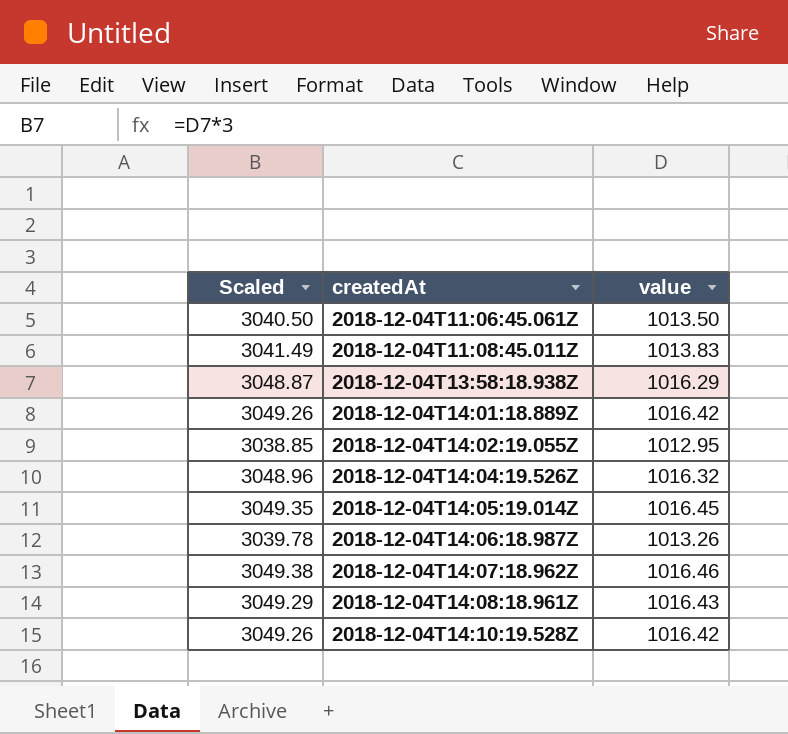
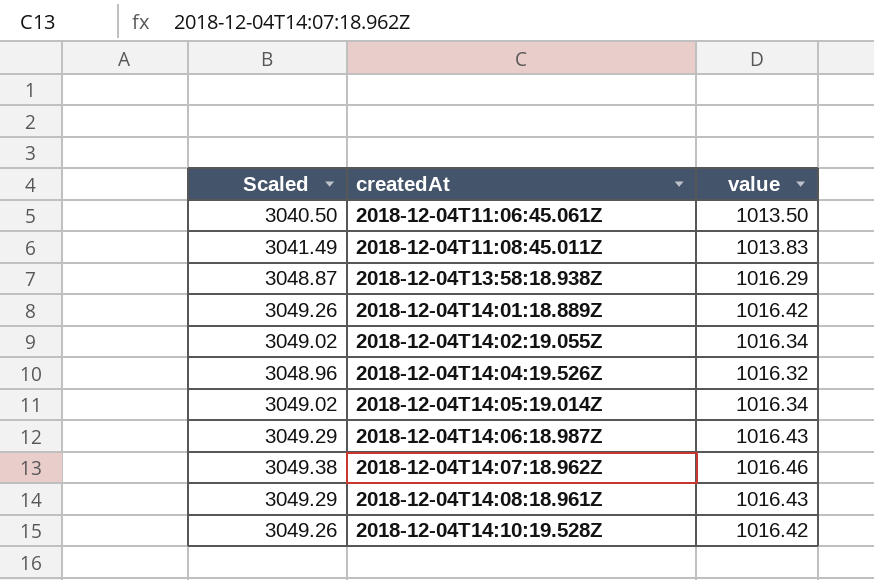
2018-12-04T14:02:19.055Z | Scaled: 3038.85 -> 3049.02
2018-12-04T14:02:19.055Z | value: 1012.95 -> 1016.34
2018-12-04T14:05:19.014Z | Scaled: 3049.35 -> 3049.02
2018-12-04T14:05:19.014Z | value: 1016.45 -> 1016.34
2018-12-04T14:06:18.987Z | Scaled: 3039.78 -> 3049.29
2018-12-04T14:06:18.987Z | value: 1013.26 -> 1016.43

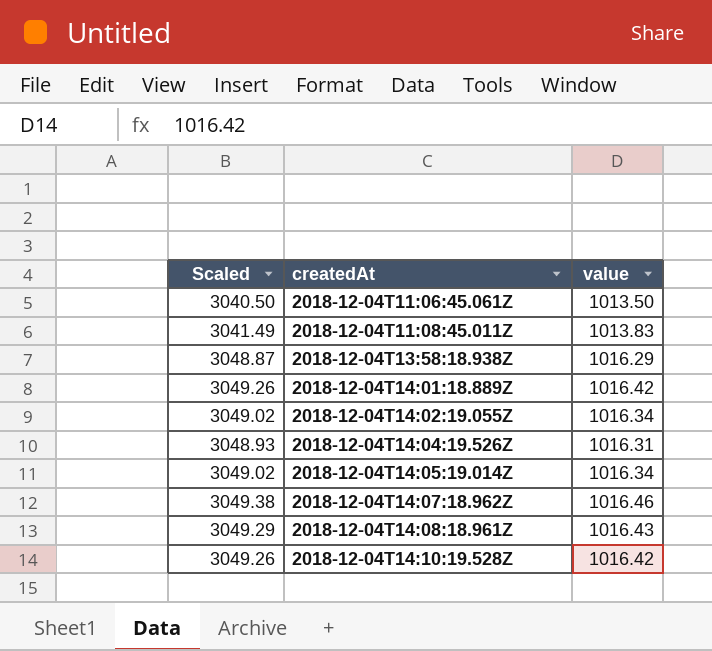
row 2018-12-04T14:06:18.987Z: 3049.29 | 1016.43 -> none
2018-12-04T14:04:19.526Z | Scaled: 3048.96 -> 3048.93
2018-12-04T14:04:19.526Z | value: 1016.32 -> 1016.31

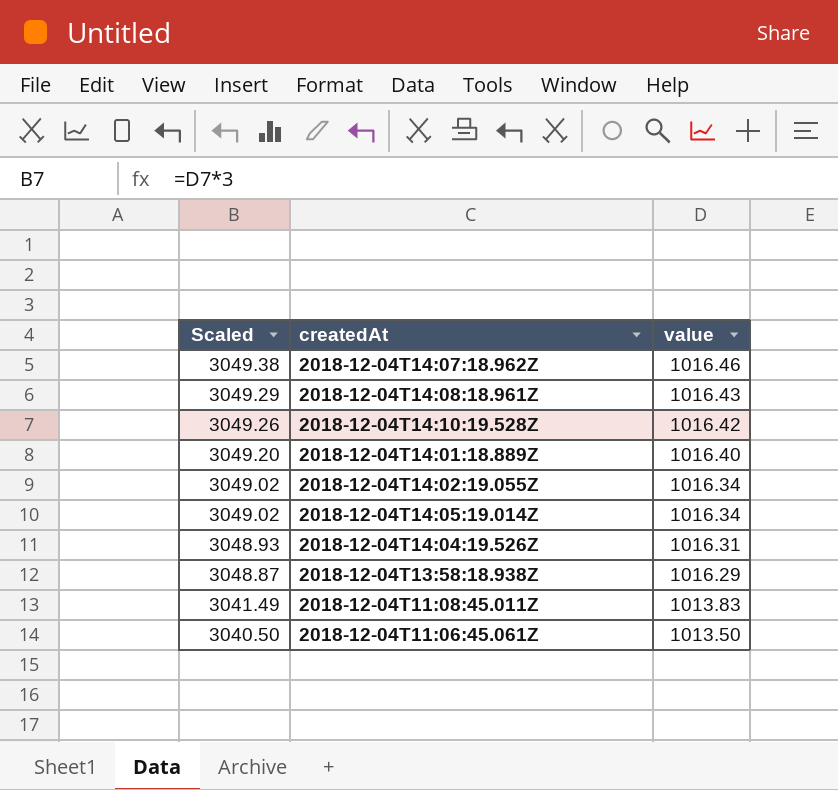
row order: createdAt ascending -> Scaled descending
2018-12-04T14:01:18.889Z | Scaled: 3049.26 -> 3049.20
2018-12-04T14:01:18.889Z | value: 1016.42 -> 1016.40

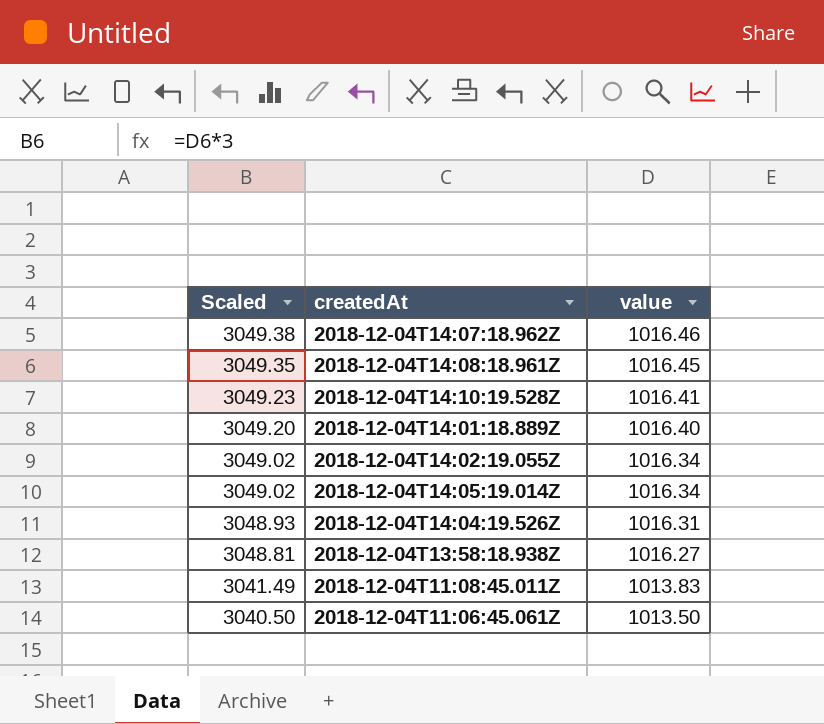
2018-12-04T14:08:18.961Z | Scaled: 3049.29 -> 3049.35
2018-12-04T14:08:18.961Z | value: 1016.43 -> 1016.45
2018-12-04T14:10:19.528Z | Scaled: 3049.26 -> 3049.23
2018-12-04T14:10:19.528Z | value: 1016.42 -> 1016.41
2018-12-04T13:58:18.938Z | Scaled: 3048.87 -> 3048.81
2018-12-04T13:58:18.938Z | value: 1016.29 -> 1016.27

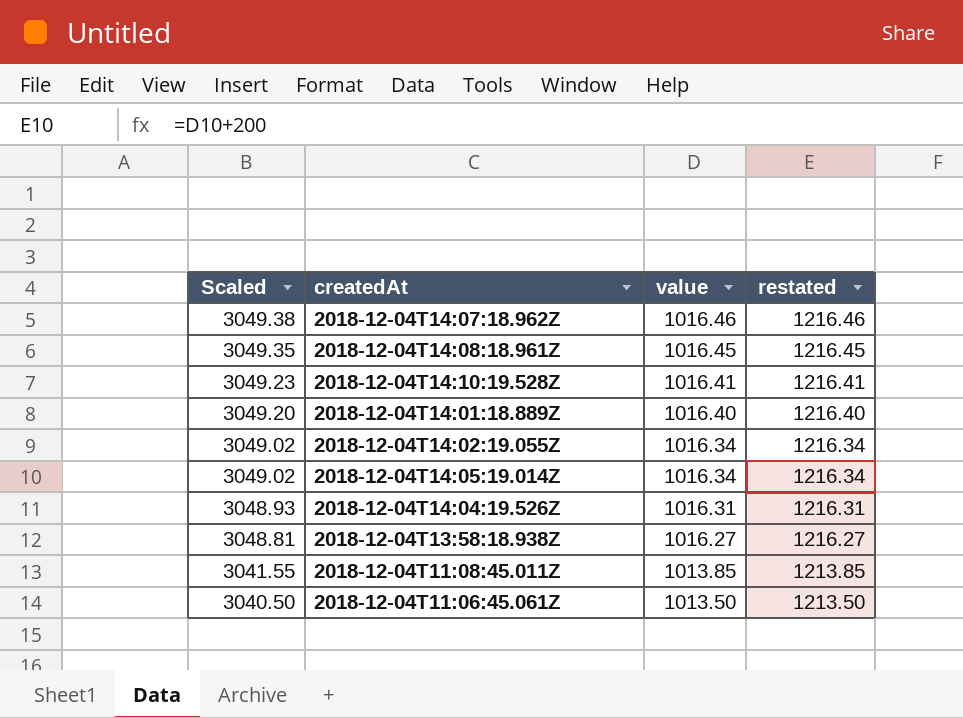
column restated | formula: none -> [value] + 200
2018-12-04T11:08:45.011Z | Scaled: 3041.49 -> 3041.55
2018-12-04T11:08:45.011Z | value: 1013.83 -> 1013.85

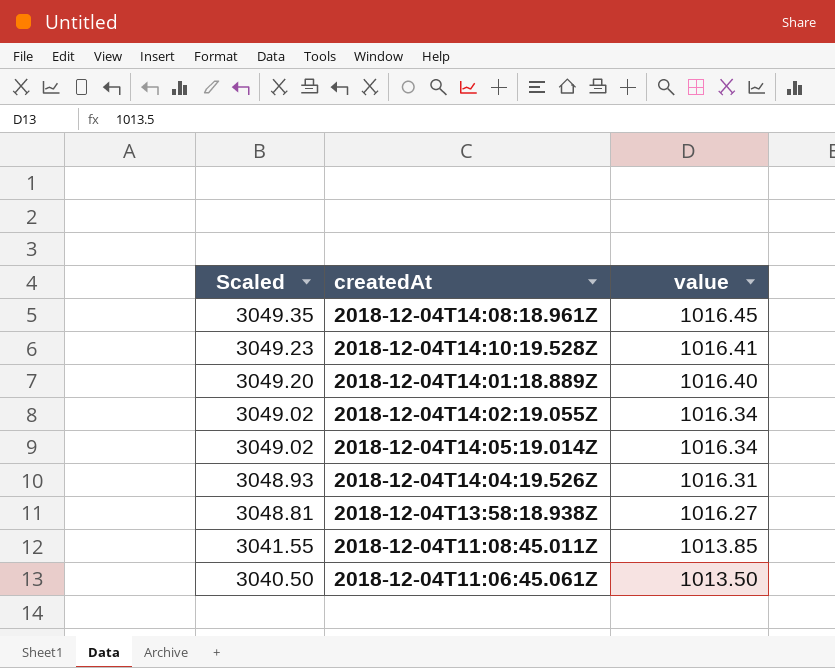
column restated | formula: [value] + 200 -> none
row 2018-12-04T14:07:18.962Z: 3049.38 | 1016.46 | 1216.46 -> none

